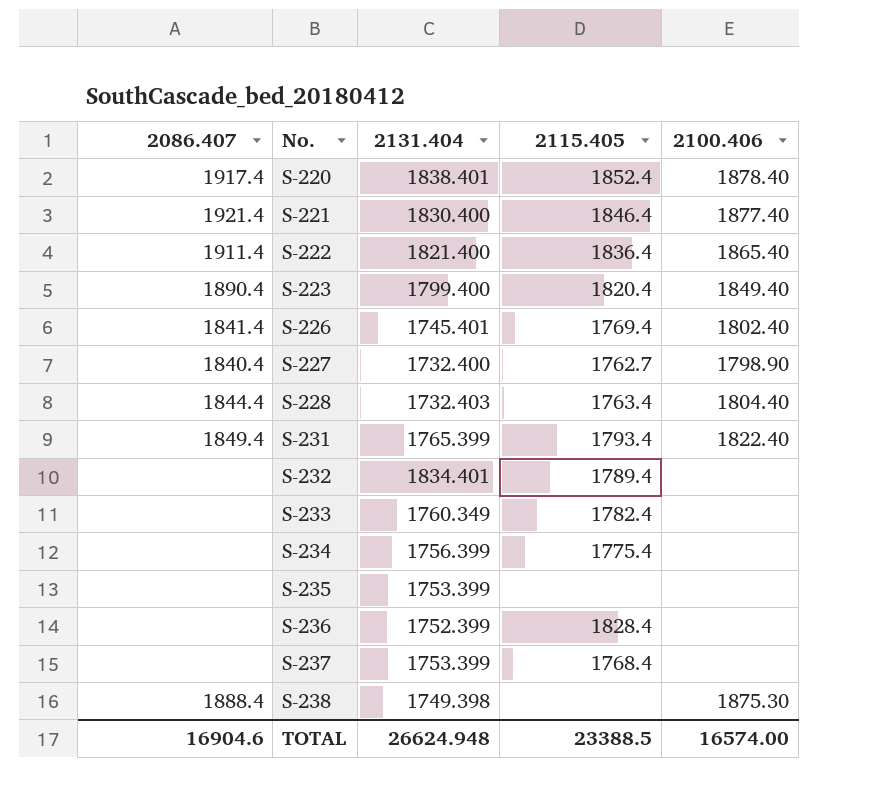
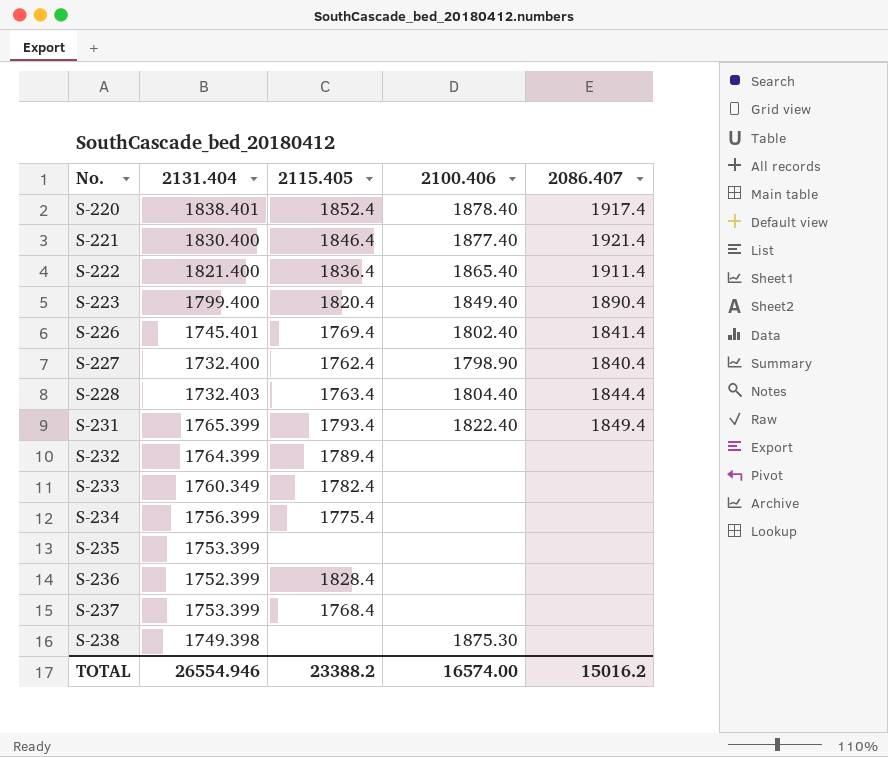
column 2086.407 | position: 1 -> 5
S-227 | 2115.405: 1762.7 -> 1762.4
S-232 | 2131.404: 1834.401 -> 1764.399
S-238 | 2086.407: 1888.4 -> none
TOTAL | 2131.404: 26624.948 -> 26554.946
TOTAL | 2115.405: 23388.5 -> 23388.2
TOTAL | 2086.407: 16904.6 -> 15016.2

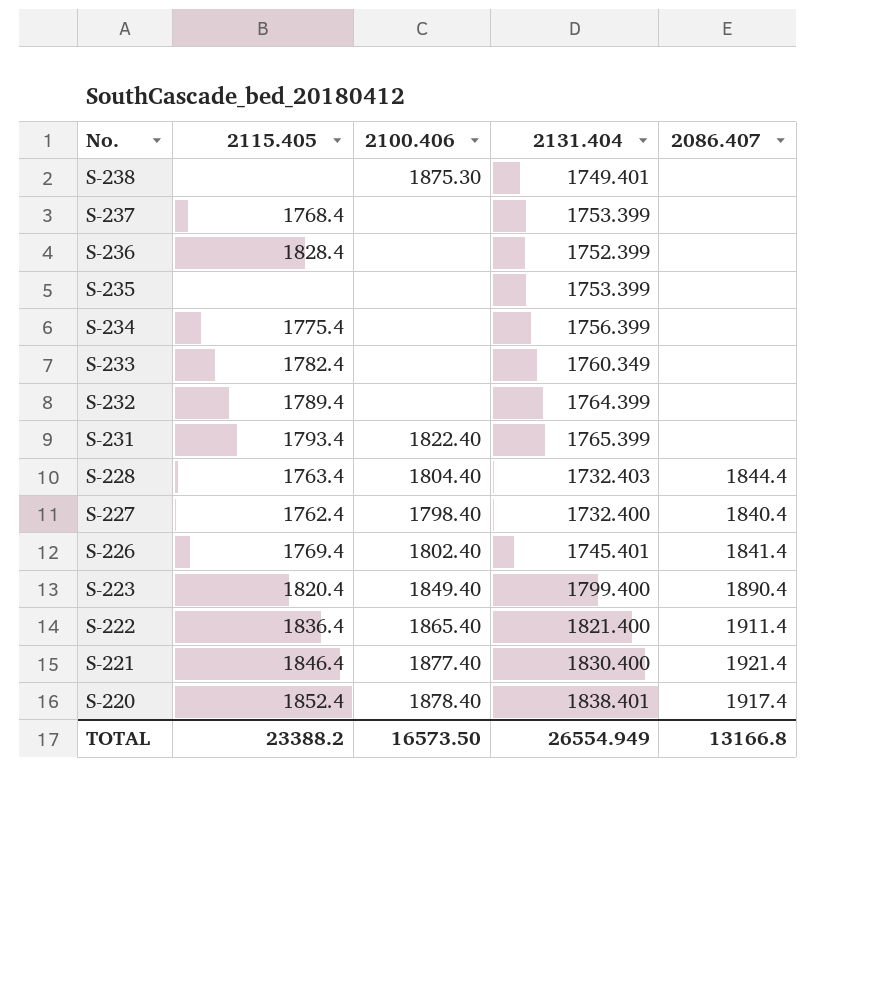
row order: No. ascending -> No. descending
column 2131.404 | position: 2 -> 4
S-238 | 2131.404: 1749.398 -> 1749.401
S-231 | 2086.407: 1849.4 -> none
S-227 | 2100.406: 1798.90 -> 1798.40
TOTAL | 2100.406: 16574.00 -> 16573.50
TOTAL | 2131.404: 26554.946 -> 26554.949
TOTAL | 2086.407: 15016.2 -> 13166.8

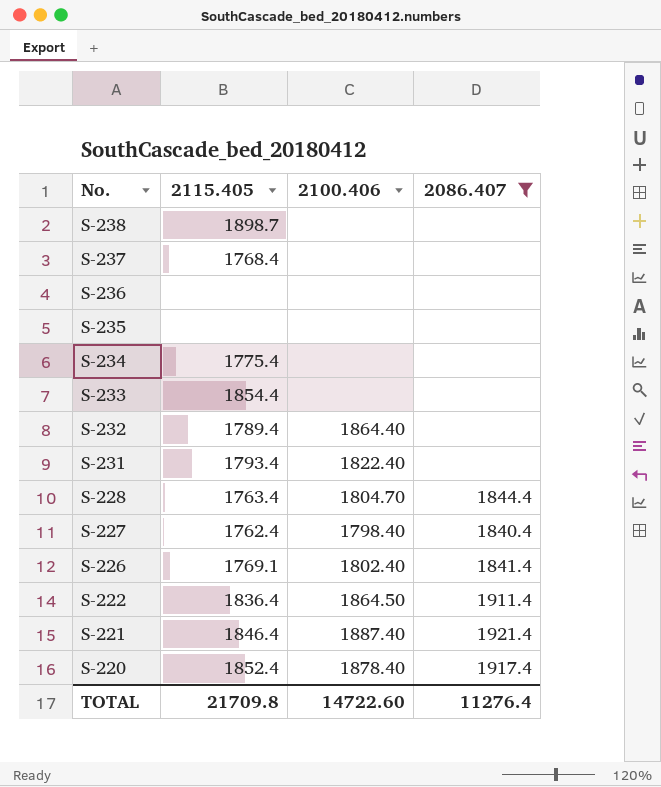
filter: none -> 2086.407 != 1890.4
column 2131.404 | position: 4 -> none
S-238 | 2115.405: none -> 1898.7
S-238 | 2100.406: 1875.30 -> none
S-236 | 2115.405: 1828.4 -> none
S-233 | 2115.405: 1782.4 -> 1854.4
S-232 | 2100.406: none -> 1864.40
S-228 | 2100.406: 1804.40 -> 1804.70
S-226 | 2115.405: 1769.4 -> 1769.1
S-222 | 2100.406: 1865.40 -> 1864.50
S-221 | 2100.406: 1877.40 -> 1887.40
TOTAL | 2115.405: 23388.2 -> 21709.8
TOTAL | 2100.406: 16573.50 -> 14722.60
TOTAL | 2086.407: 13166.8 -> 11276.4

